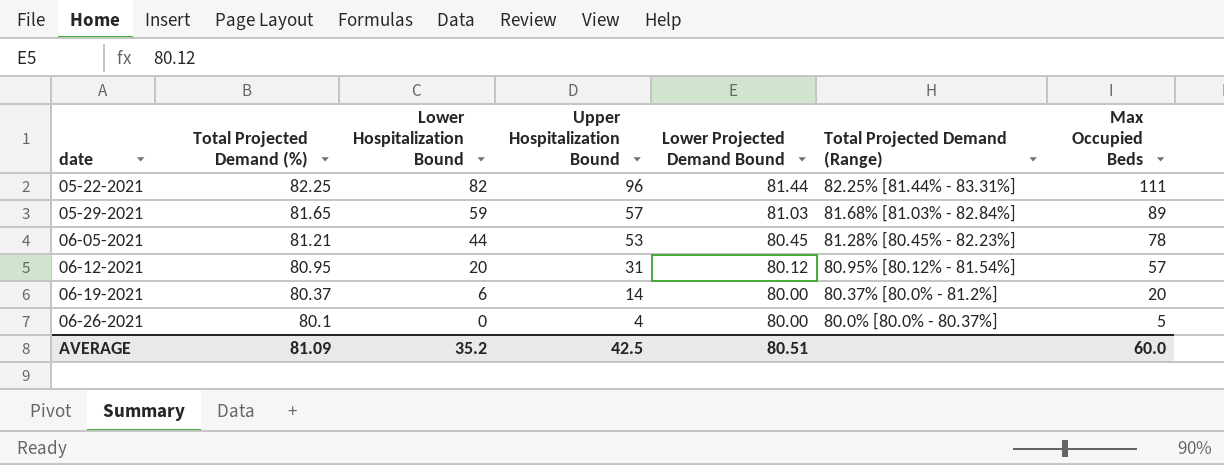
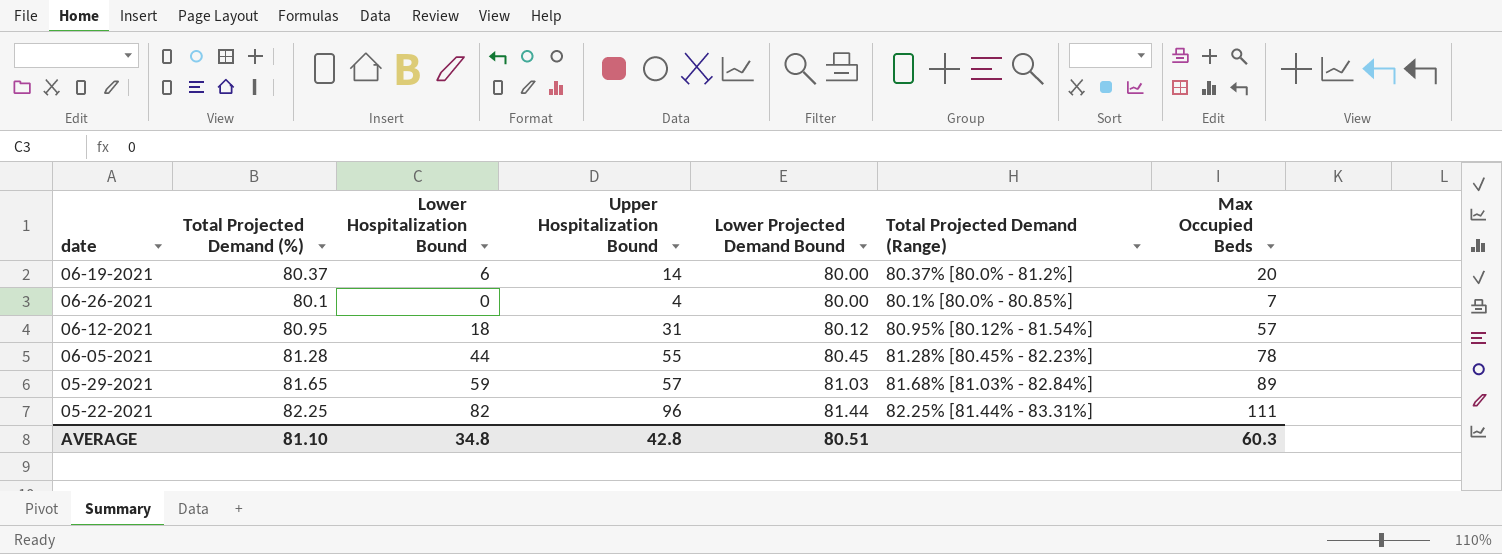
row order: date ascending -> Lower Projected Demand Bound ascending
06-26-2021 | Total Projected Demand (Range): 80.0% [80.0% - 80.37%] -> 80.1% [80.0% - 80.85%]
06-26-2021 | Max Occupied Beds: 5 -> 7
06-12-2021 | Lower Hospitalization Bound: 20 -> 18
06-05-2021 | Total Projected Demand (%): 81.21 -> 81.28
06-05-2021 | Upper Hospitalization Bound: 53 -> 55
AVERAGE | Total Projected Demand (%): 81.09 -> 81.10
AVERAGE | Lower Hospitalization Bound: 35.2 -> 34.8
AVERAGE | Upper Hospitalization Bound: 42.5 -> 42.8
AVERAGE | Max Occupied Beds: 60.0 -> 60.3

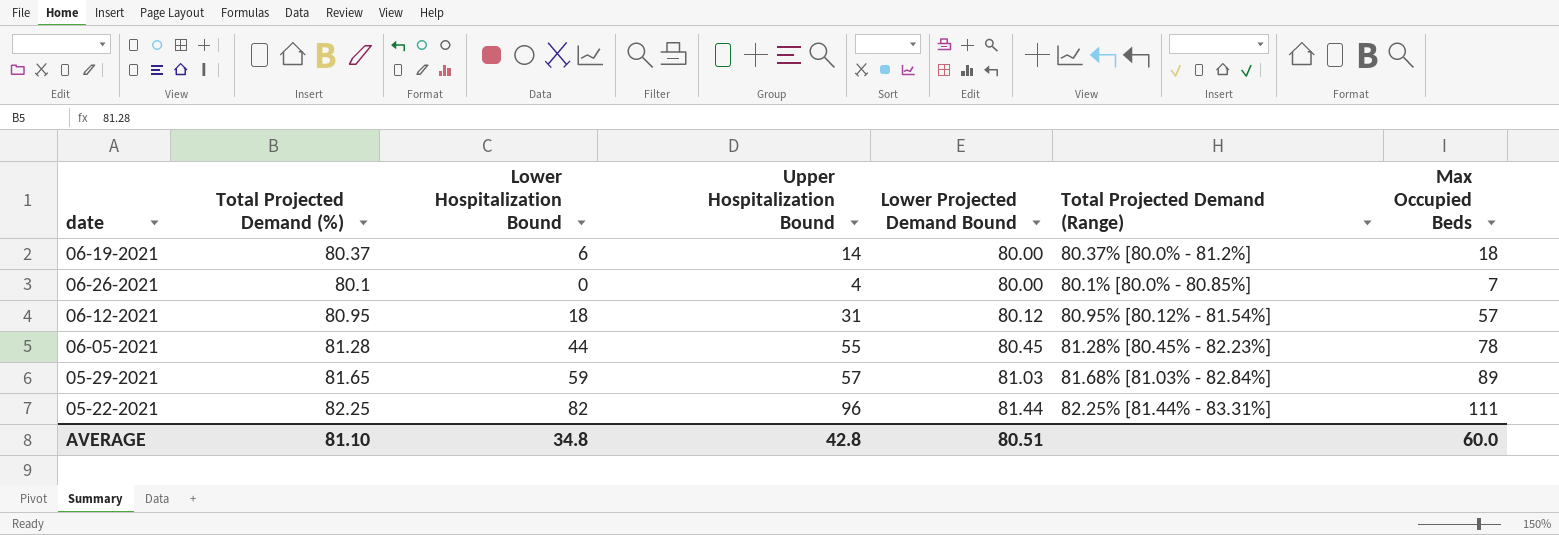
06-19-2021 | Max Occupied Beds: 20 -> 18
AVERAGE | Max Occupied Beds: 60.3 -> 60.0

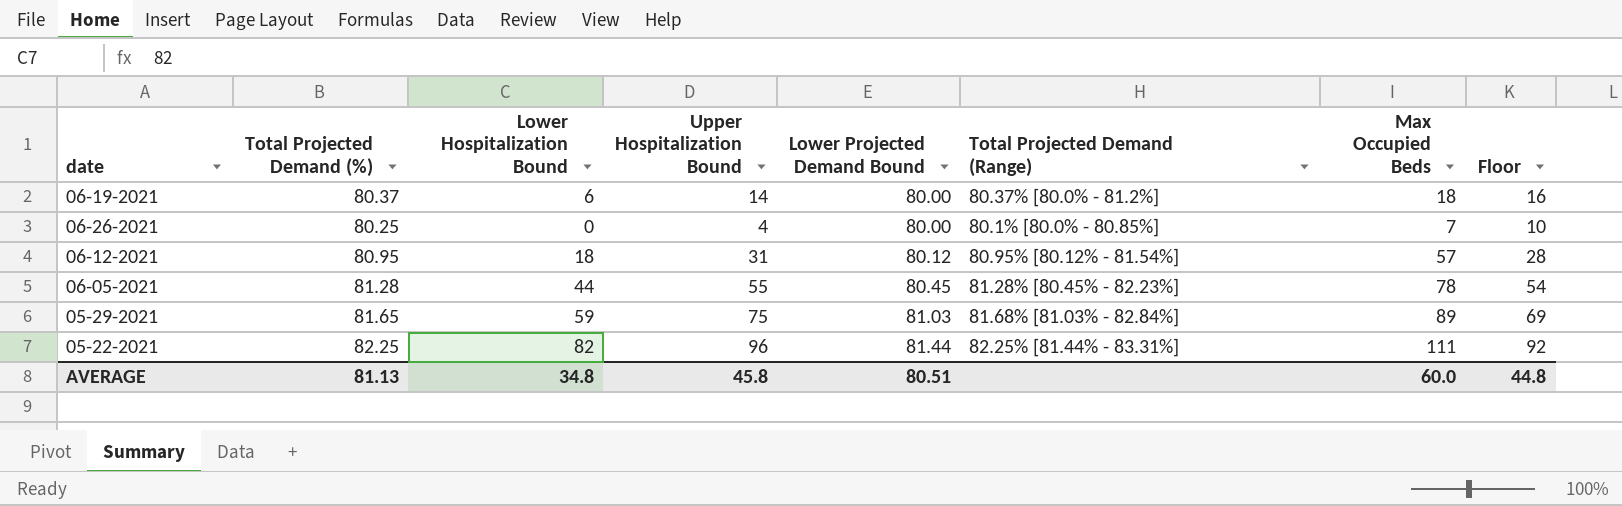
column Floor | formula: none -> [Lower Hospitalization Bound] + 10
06-26-2021 | Total Projected Demand (%): 80.1 -> 80.25
05-29-2021 | Upper Hospitalization Bound: 57 -> 75
AVERAGE | Total Projected Demand (%): 81.10 -> 81.13
AVERAGE | Upper Hospitalization Bound: 42.8 -> 45.8

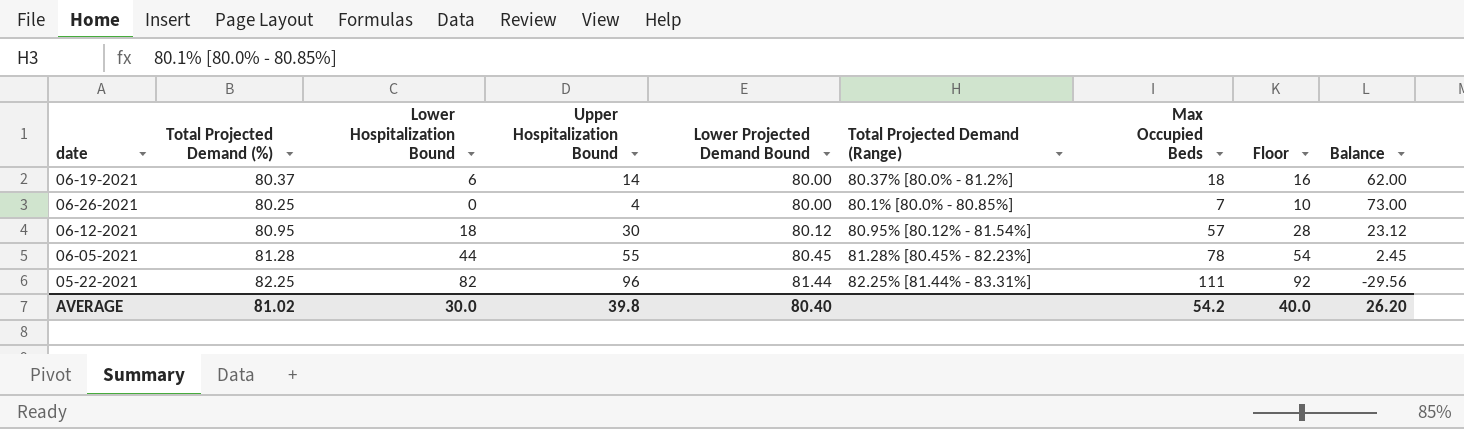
column Balance | formula: none -> [Lower Projected Demand Bound] - [Max Occupied Beds]
row 05-29-2021: 81.65 | 59 | 75 | 81.03 | 81.68% [81.03% - 82.84%] | 89 | 69 -> none
06-12-2021 | Upper Hospitalization Bound: 31 -> 30
AVERAGE | Total Projected Demand (%): 81.13 -> 81.02
AVERAGE | Lower Hospitalization Bound: 34.8 -> 30.0
AVERAGE | Upper Hospitalization Bound: 45.8 -> 39.8
AVERAGE | Lower Projected Demand Bound: 80.51 -> 80.40
AVERAGE | Max Occupied Beds: 60.0 -> 54.2
AVERAGE | Floor: 44.8 -> 40.0

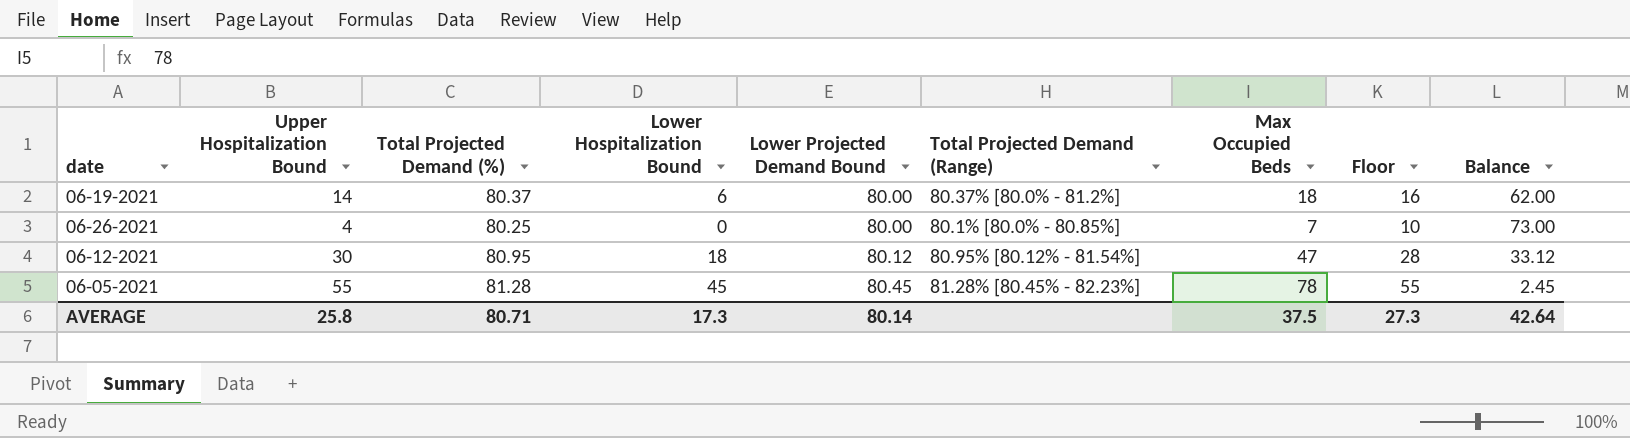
column Upper Hospitalization Bound | position: 4 -> 2
row 05-22-2021: 82.25 | 82 | 96 | 81.44 | 82.25% [81.44% - 83.31%] | 111 | 92 | -29.56 -> none
06-12-2021 | Max Occupied Beds: 57 -> 47
06-12-2021 | Balance: 23.12 -> 33.12
06-05-2021 | Lower Hospitalization Bound: 44 -> 45
06-05-2021 | Floor: 54 -> 55
AVERAGE | Upper Hospitalization Bound: 39.8 -> 25.8
AVERAGE | Total Projected Demand (%): 81.02 -> 80.71
AVERAGE | Lower Hospitalization Bound: 30.0 -> 17.3
AVERAGE | Lower Projected Demand Bound: 80.40 -> 80.14
AVERAGE | Max Occupied Beds: 54.2 -> 37.5
AVERAGE | Floor: 40.0 -> 27.3
AVERAGE | Balance: 26.20 -> 42.64

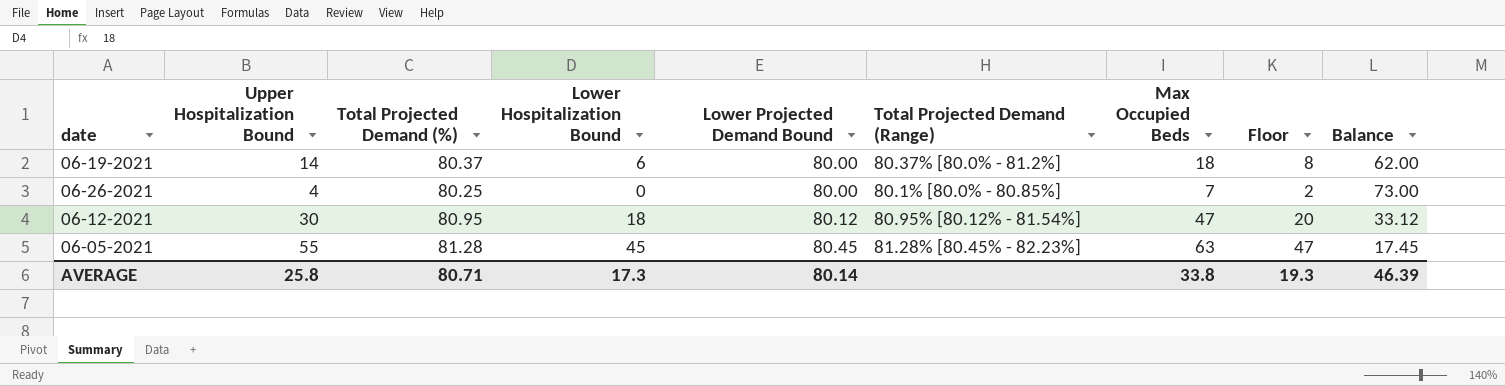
column Floor | formula: [Lower Hospitalization Bound] + 10 -> [Lower Hospitalization Bound] + 2
06-05-2021 | Max Occupied Beds: 78 -> 63
06-05-2021 | Balance: 2.45 -> 17.45
AVERAGE | Max Occupied Beds: 37.5 -> 33.8
AVERAGE | Floor: 27.3 -> 19.3
AVERAGE | Balance: 42.64 -> 46.39

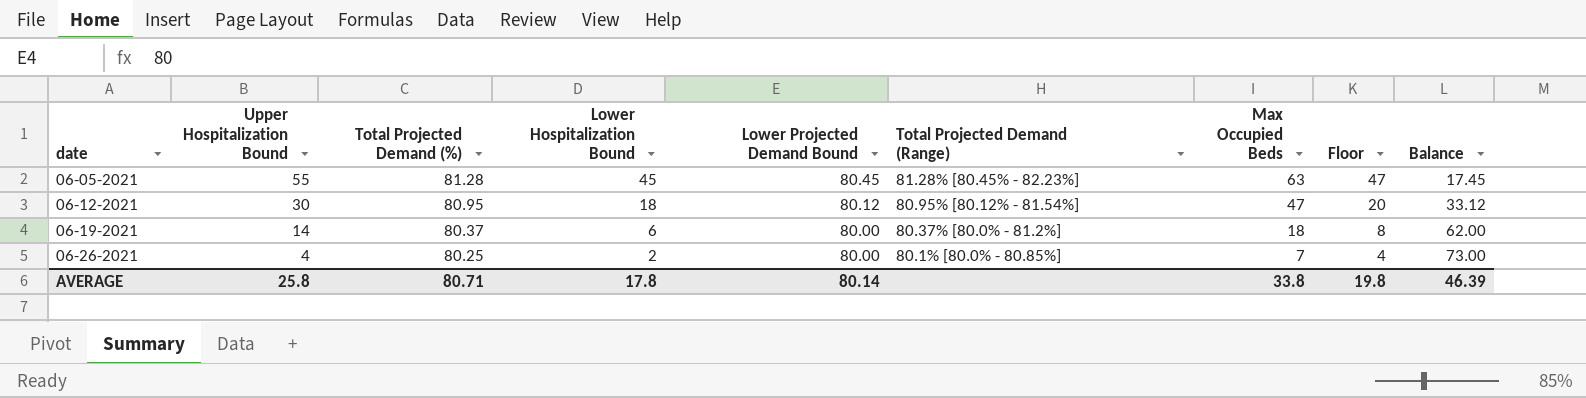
row order: Lower Projected Demand Bound ascending -> date ascending
06-26-2021 | Lower Hospitalization Bound: 0 -> 2
06-26-2021 | Floor: 2 -> 4
AVERAGE | Lower Hospitalization Bound: 17.3 -> 17.8
AVERAGE | Floor: 19.3 -> 19.8

